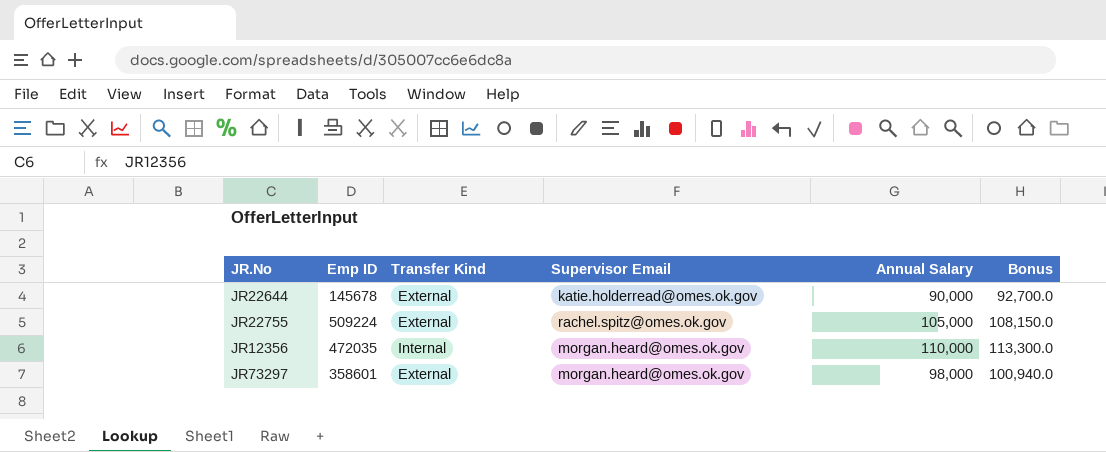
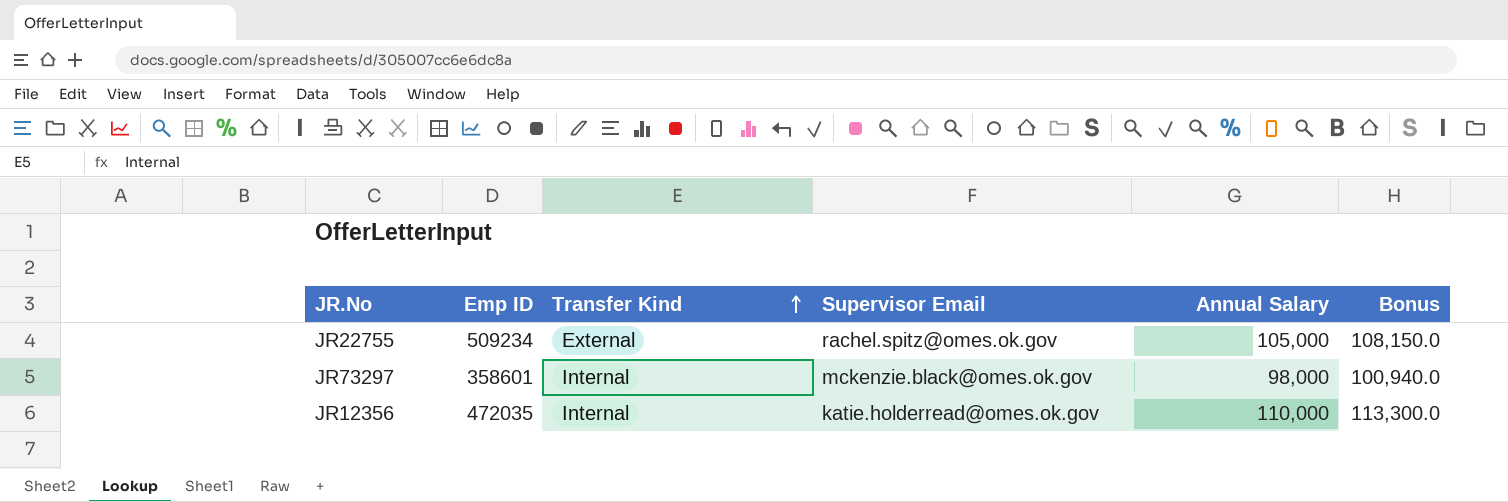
row order: none -> Transfer Kind ascending
row JR22644: 145678 | External | katie.holderread@omes.ok.gov | 90,000 | 92,700.0 -> none
JR22755 | Emp ID: 509224 -> 509234
JR73297 | Transfer Kind: External -> Internal
JR73297 | Supervisor Email: morgan.heard@omes.ok.gov -> mckenzie.black@omes.ok.gov
JR12356 | Supervisor Email: morgan.heard@omes.ok.gov -> katie.holderread@omes.ok.gov

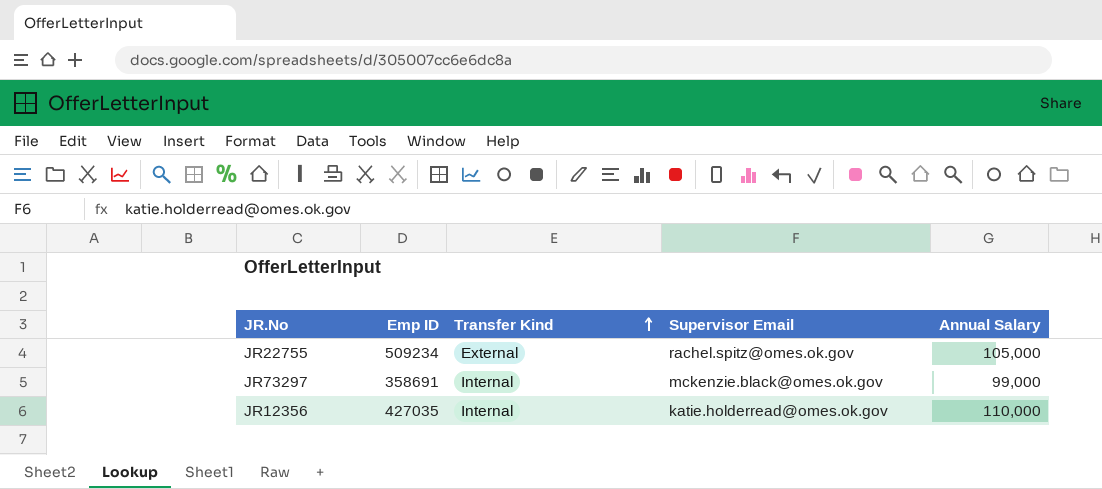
column Bonus | formula: [Annual Salary] * 1.03 -> none
JR73297 | Emp ID: 358601 -> 358691
JR73297 | Annual Salary: 98,000 -> 99,000
JR12356 | Emp ID: 472035 -> 427035

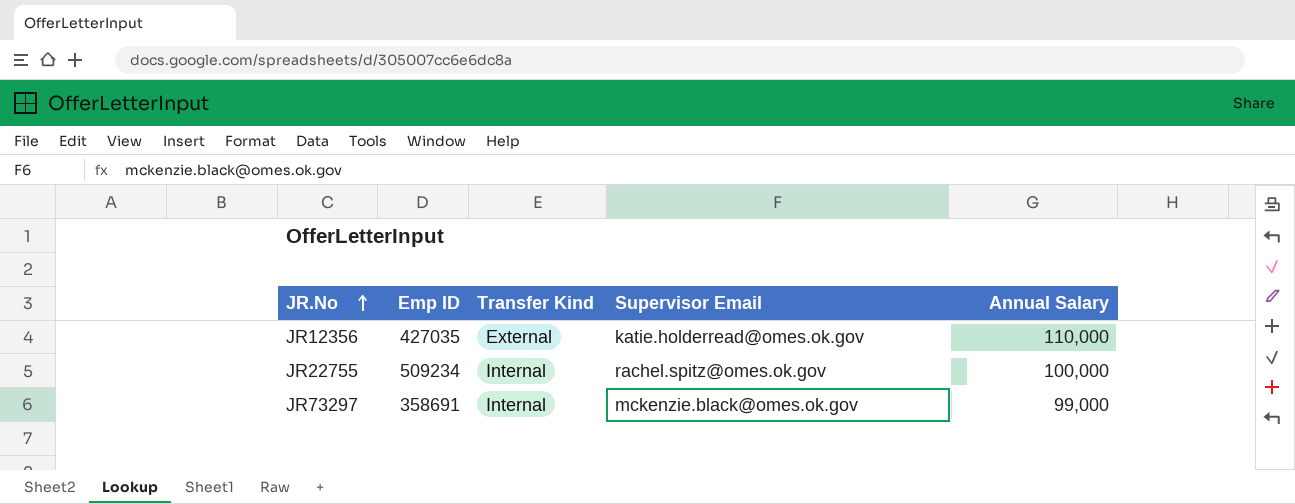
row order: Transfer Kind ascending -> JR.No ascending
JR12356 | Transfer Kind: Internal -> External
JR22755 | Transfer Kind: External -> Internal
JR22755 | Annual Salary: 105,000 -> 100,000

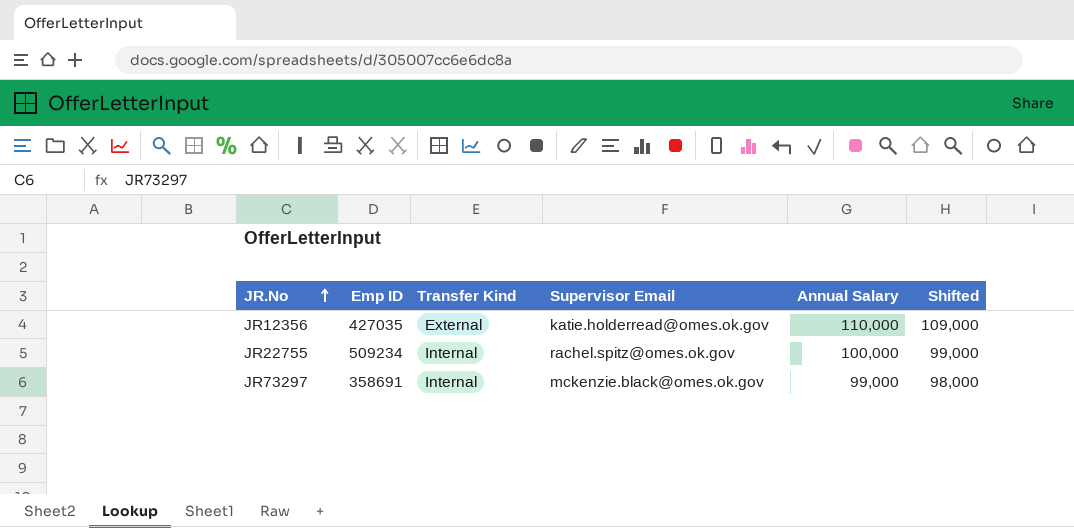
column Shifted | formula: none -> [Annual Salary] - 1000

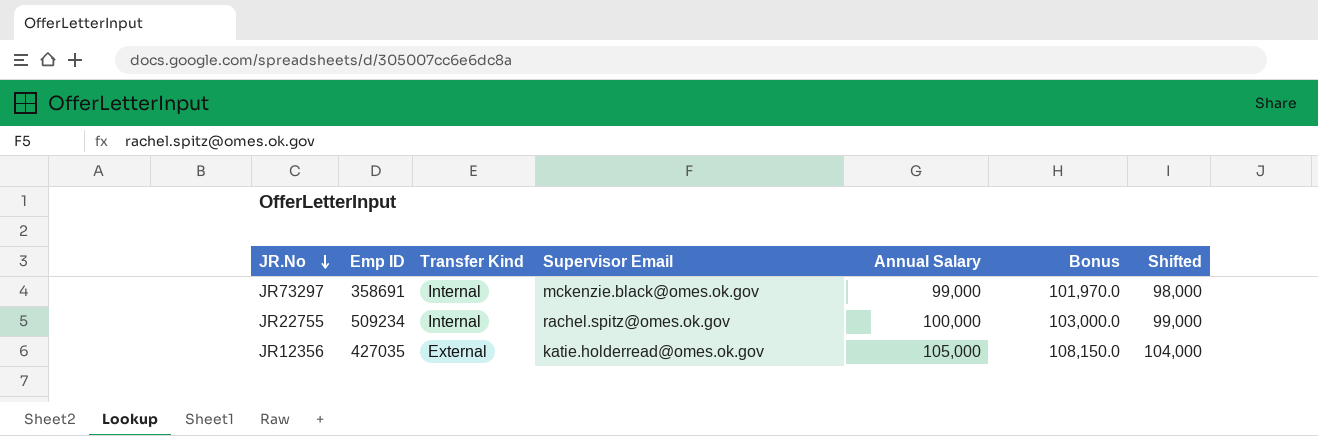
row order: JR.No ascending -> JR.No descending
column Bonus | formula: none -> [Annual Salary] * 1.03
JR12356 | Annual Salary: 110,000 -> 105,000
JR12356 | Shifted: 109,000 -> 104,000

